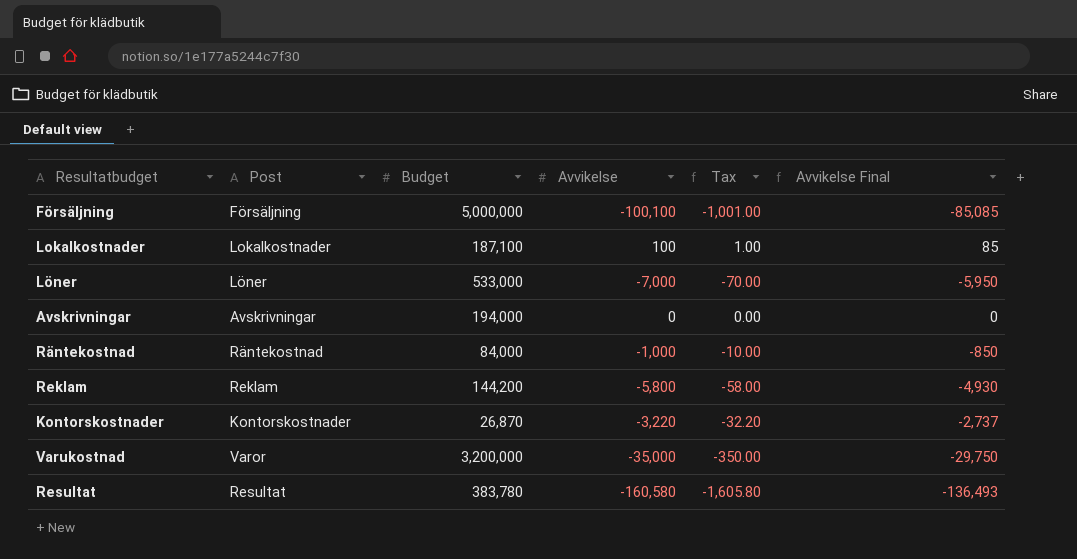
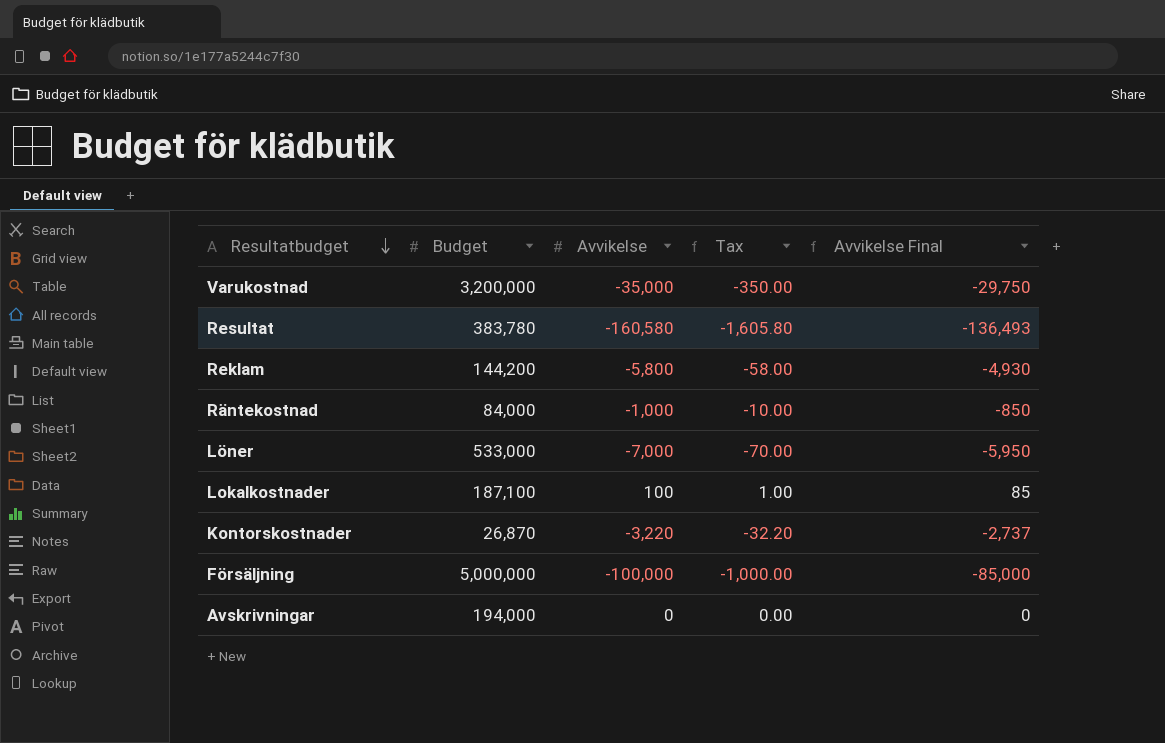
row order: none -> Resultatbudget descending
column Post | position: 2 -> none
Försäljning | Avvikelse: -100,100 -> -100,000
Försäljning | Tax: -1,001.00 -> -1,000.00
Försäljning | Avvikelse Final: -85,085 -> -85,000

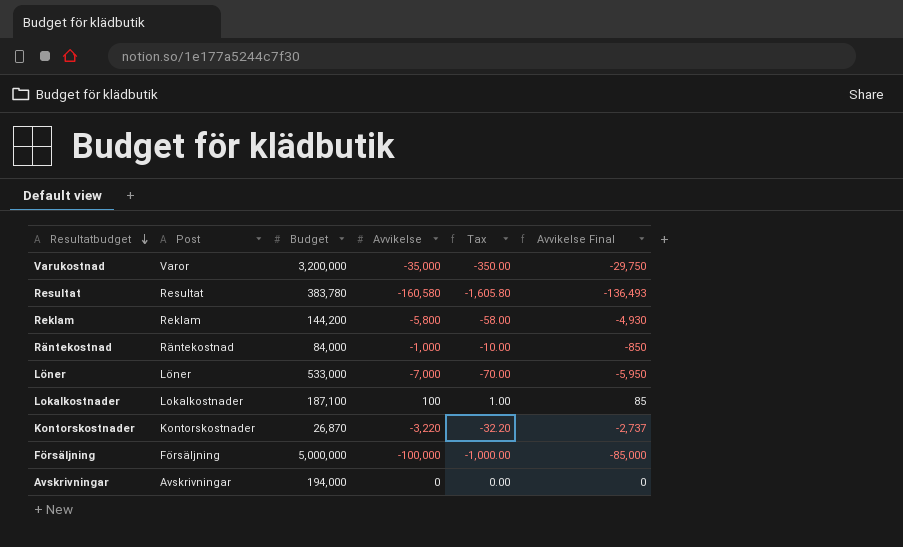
column Post | position: none -> 2

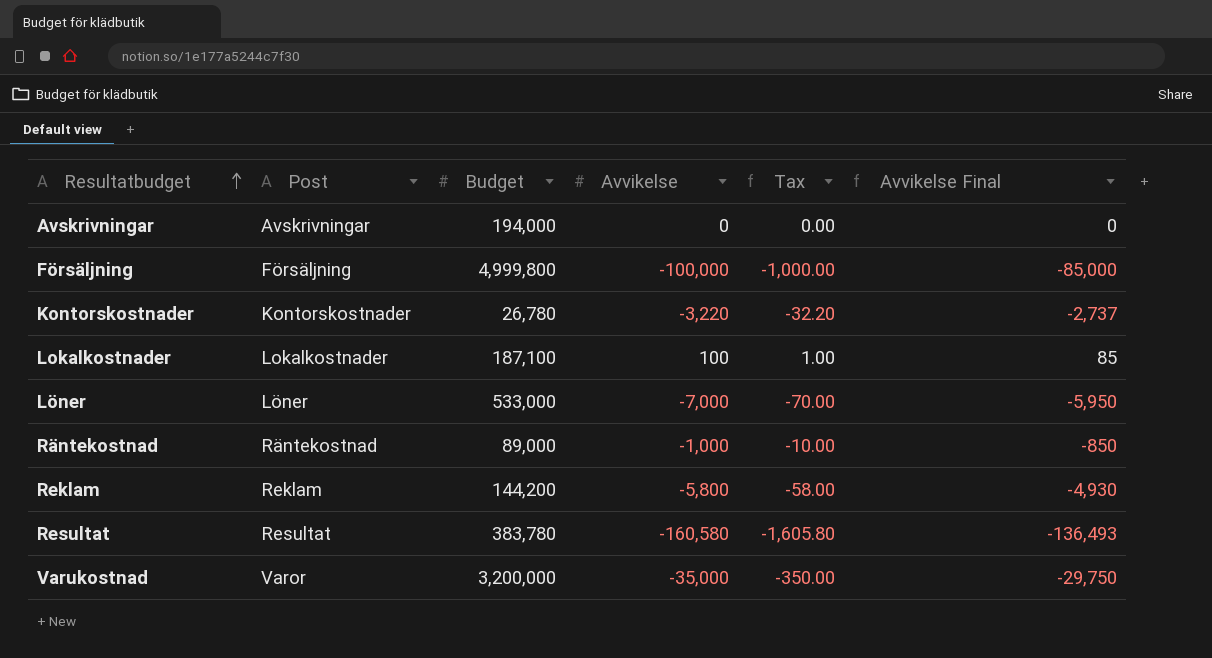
row order: Resultatbudget descending -> Resultatbudget ascending
Försäljning | Budget: 5,000,000 -> 4,999,800
Kontorskostnader | Budget: 26,870 -> 26,780
Räntekostnad | Budget: 84,000 -> 89,000

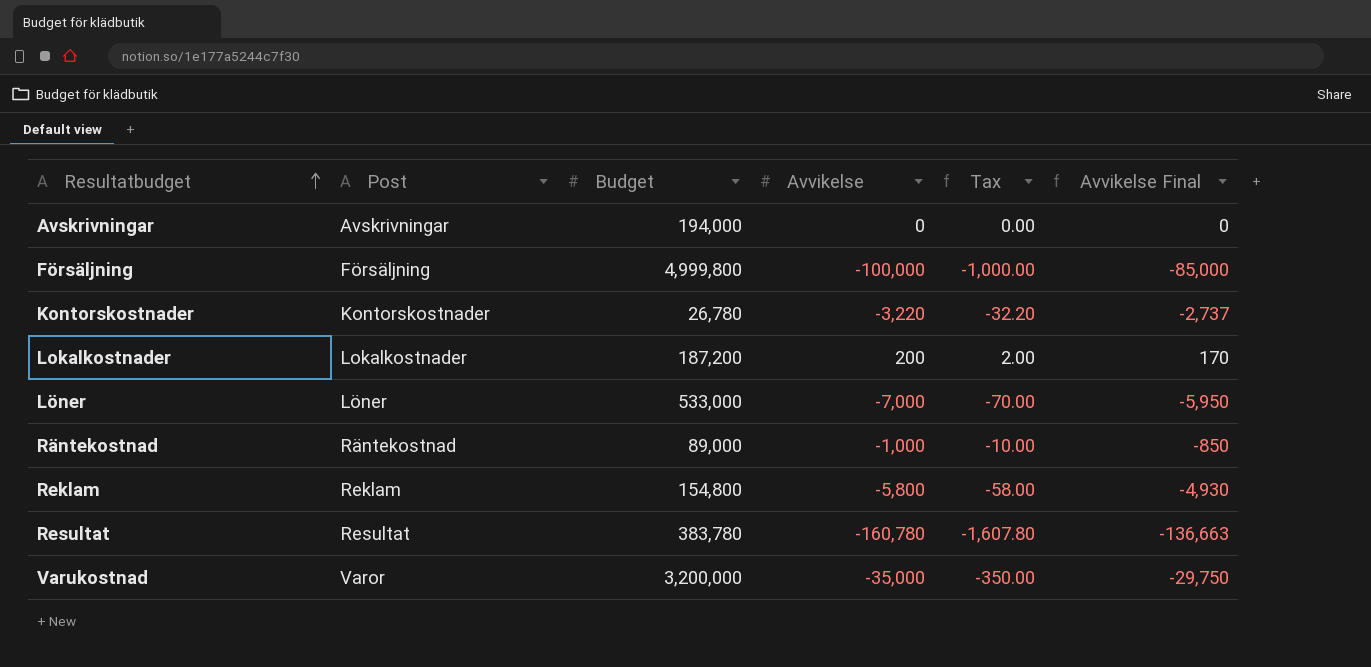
Lokalkostnader | Budget: 187,100 -> 187,200
Lokalkostnader | Avvikelse: 100 -> 200
Lokalkostnader | Tax: 1.00 -> 2.00
Lokalkostnader | Avvikelse Final: 85 -> 170
Reklam | Budget: 144,200 -> 154,800
Resultat | Avvikelse: -160,580 -> -160,780
Resultat | Tax: -1,605.80 -> -1,607.80
Resultat | Avvikelse Final: -136,493 -> -136,663

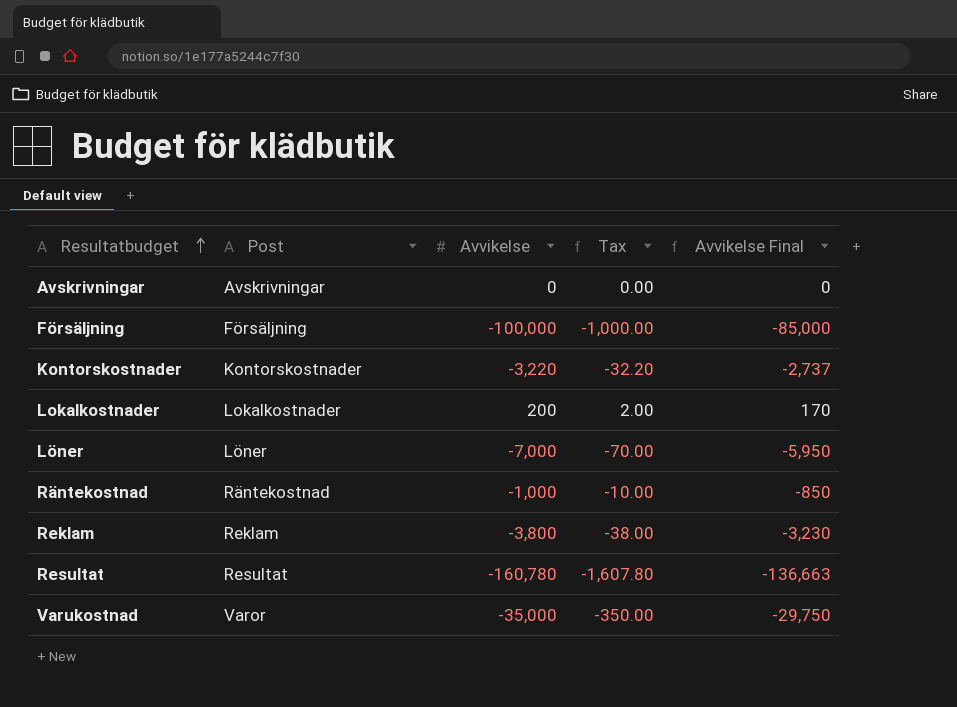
column Budget | position: 3 -> none
Reklam | Avvikelse: -5,800 -> -3,800
Reklam | Tax: -58.00 -> -38.00
Reklam | Avvikelse Final: -4,930 -> -3,230

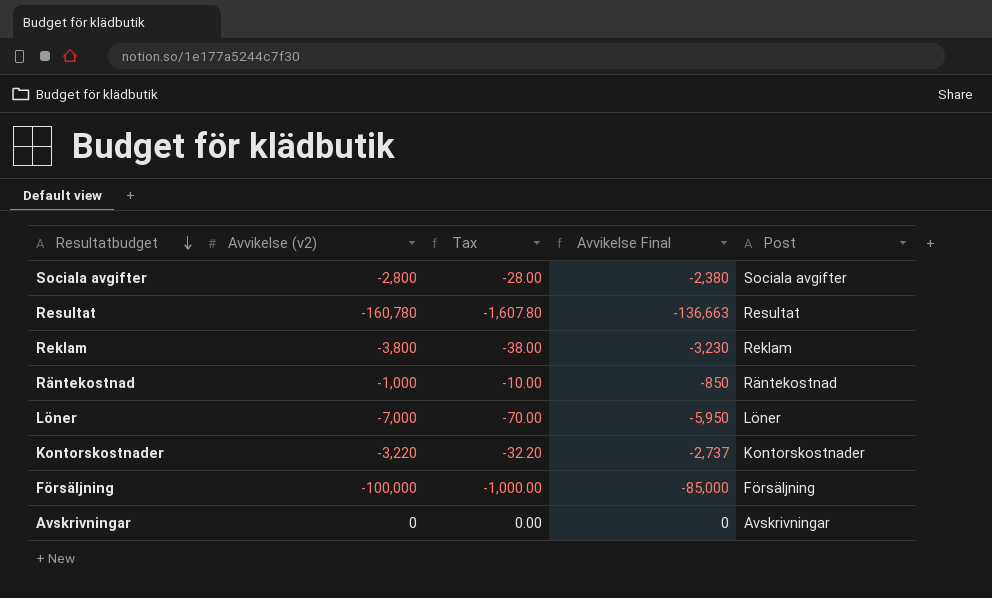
row order: Resultatbudget ascending -> Resultatbudget descending
column name: Avvikelse -> Avvikelse (v2)
column Post | position: 2 -> 5
row Lokalkostnader: Lokalkostnader | 200 | 2.00 | 170 -> none
row Varukostnad: Varor | -35,000 | -350.00 | -29,750 -> none
row Sociala avgifter: none -> -2,800 | -28.00 | -2,380 | Sociala avgifter

